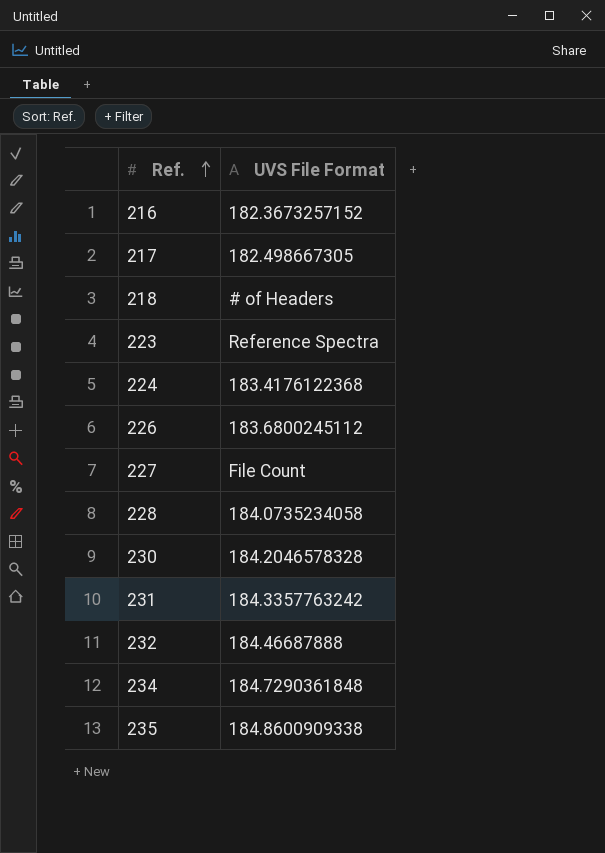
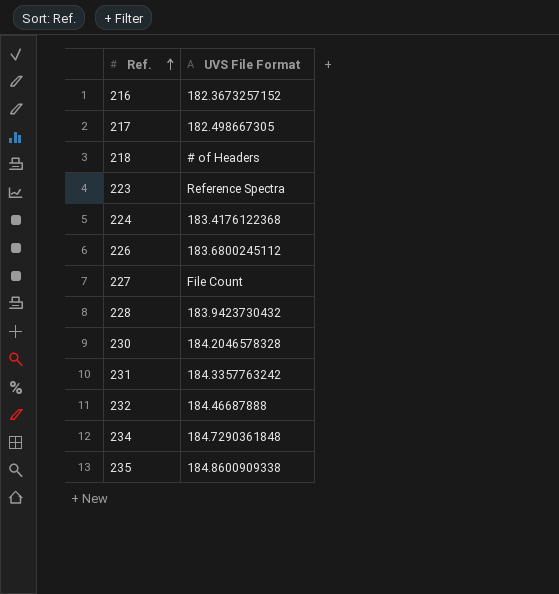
228 | UVS File Format: 184.0735234058 -> 183.9423730432

